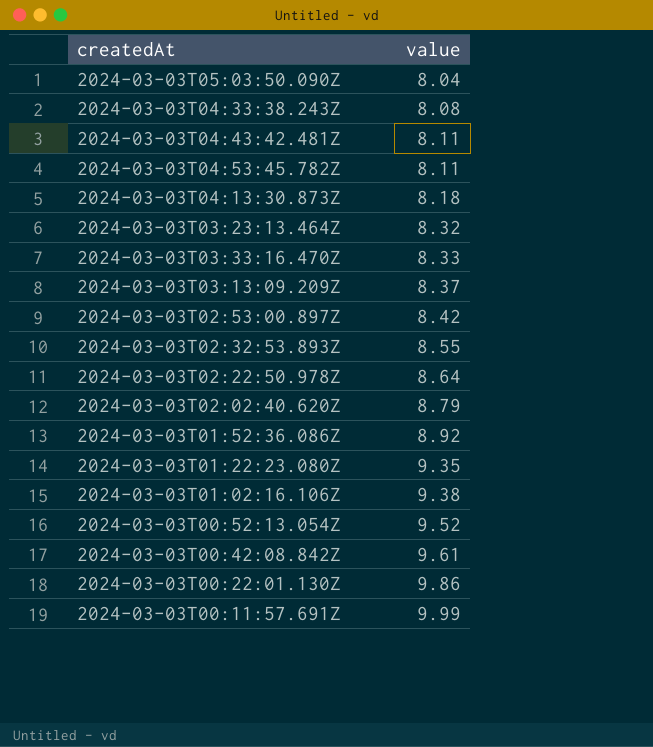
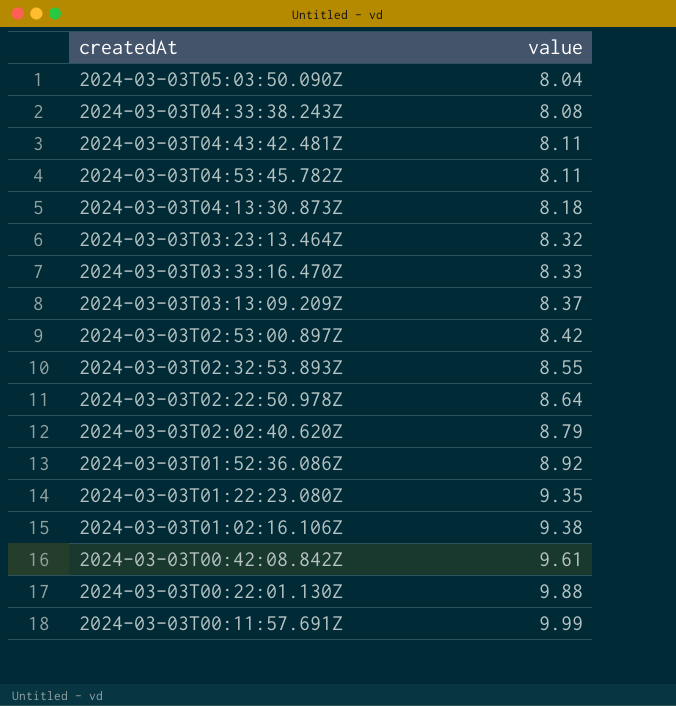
row 2024-03-03T00:52:13.054Z: 9.52 -> none
2024-03-03T00:22:01.130Z | value: 9.86 -> 9.88

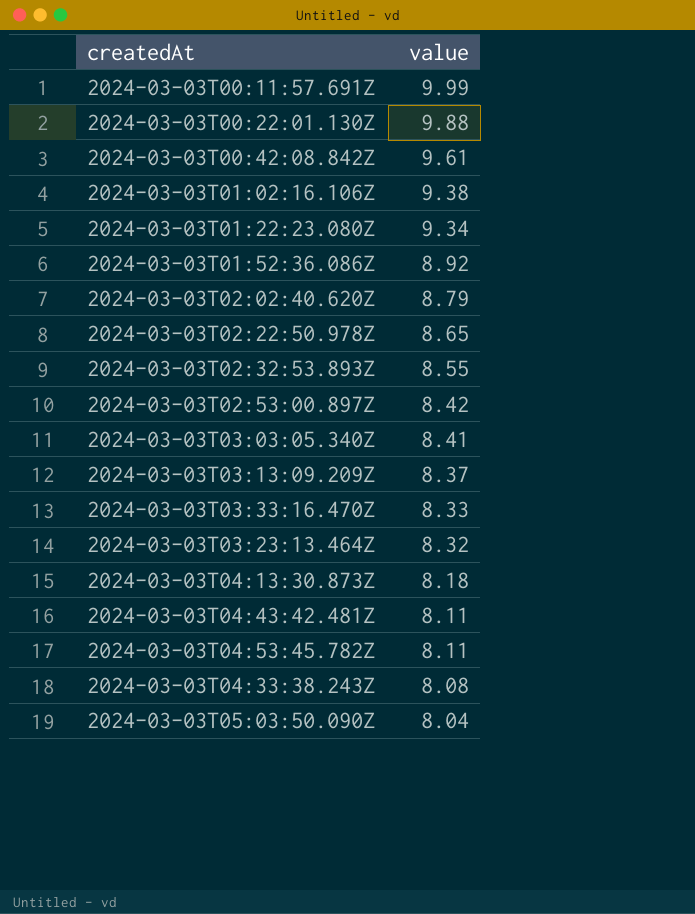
row order: value ascending -> value descending
2024-03-03T01:22:23.080Z | value: 9.35 -> 9.34
2024-03-03T02:22:50.978Z | value: 8.64 -> 8.65
row 2024-03-03T03:03:05.340Z: none -> 8.41

